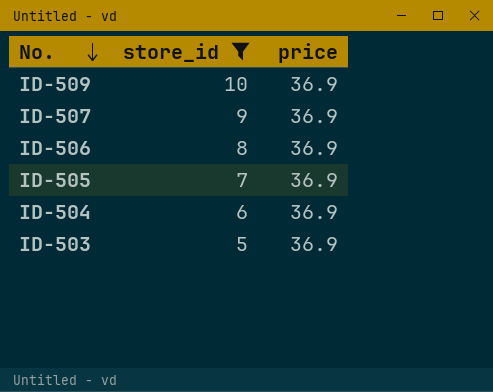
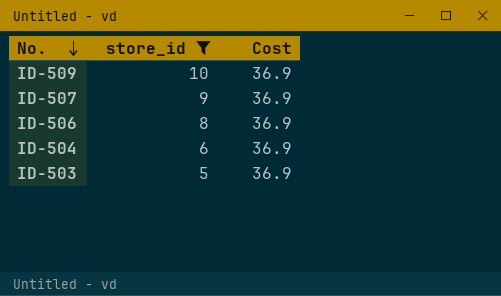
column name: price -> Cost
row ID-505: 7 | 36.9 -> none

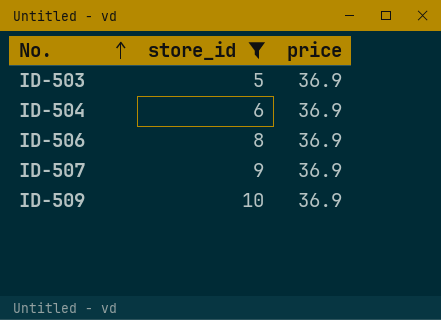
row order: No. descending -> No. ascending
column name: Cost -> price

